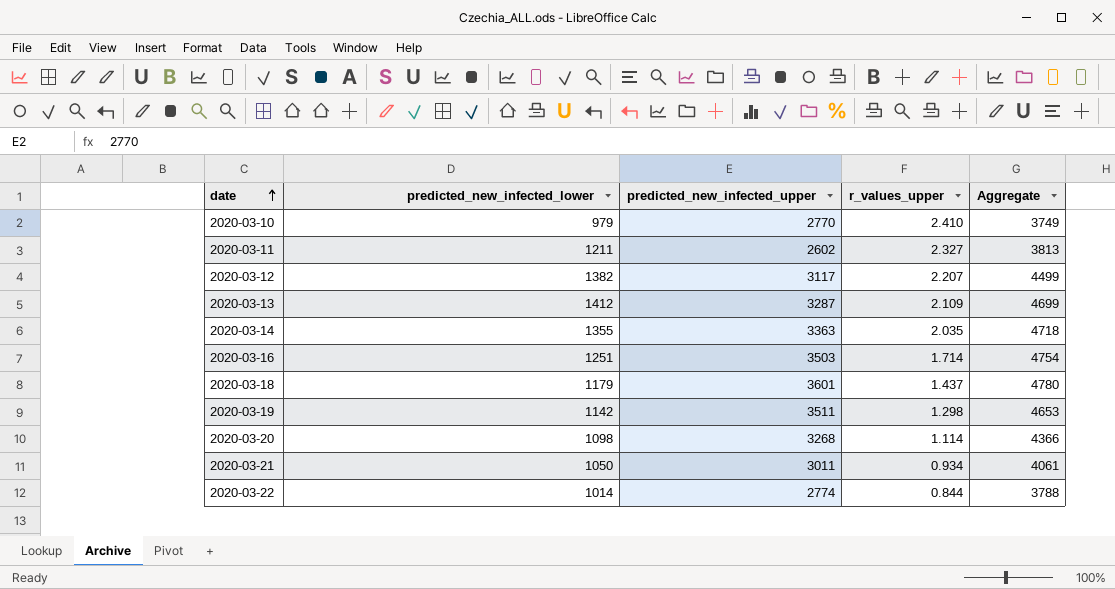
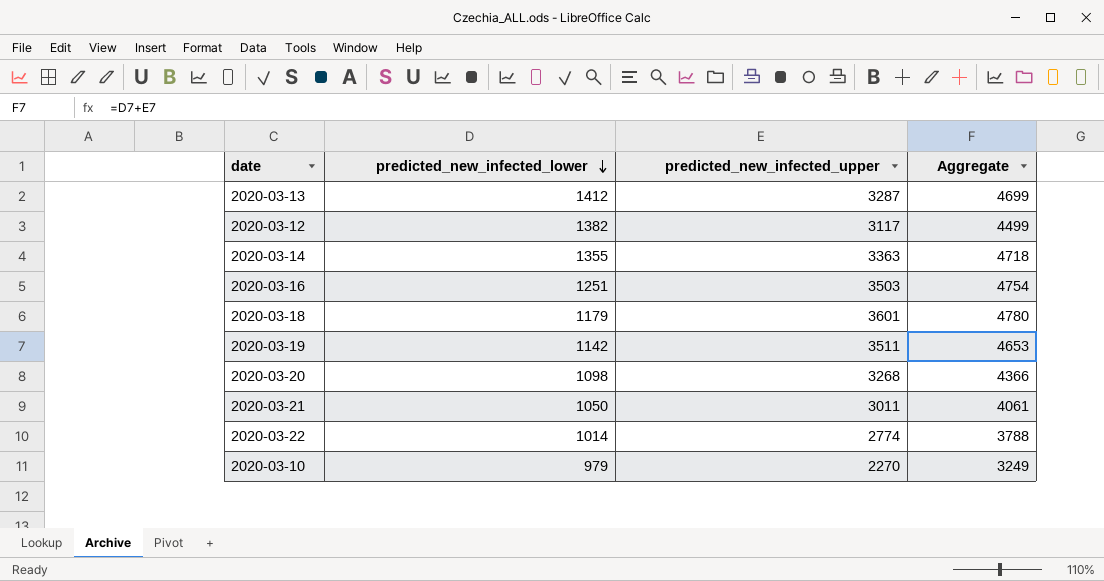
row order: date ascending -> predicted_new_infected_lower descending
column r_values_upper | position: 4 -> none
row 2020-03-11: 1211 | 2602 | 2.327 | 3813 -> none
2020-03-10 | predicted_new_infected_upper: 2770 -> 2270
2020-03-10 | Aggregate: 3749 -> 3249

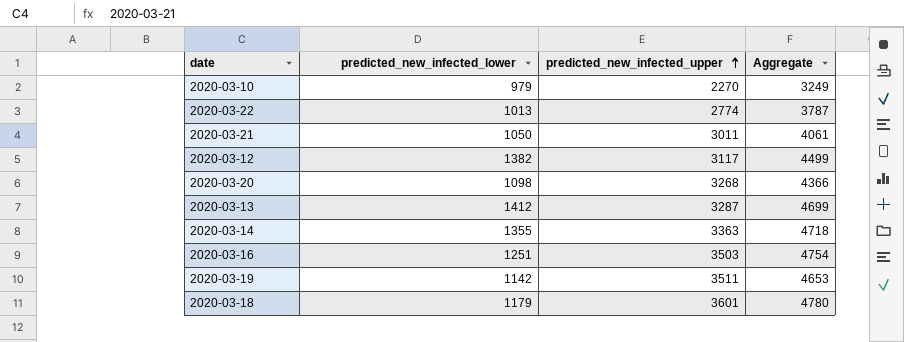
row order: predicted_new_infected_lower descending -> predicted_new_infected_upper ascending
2020-03-22 | predicted_new_infected_lower: 1014 -> 1013
2020-03-22 | Aggregate: 3788 -> 3787

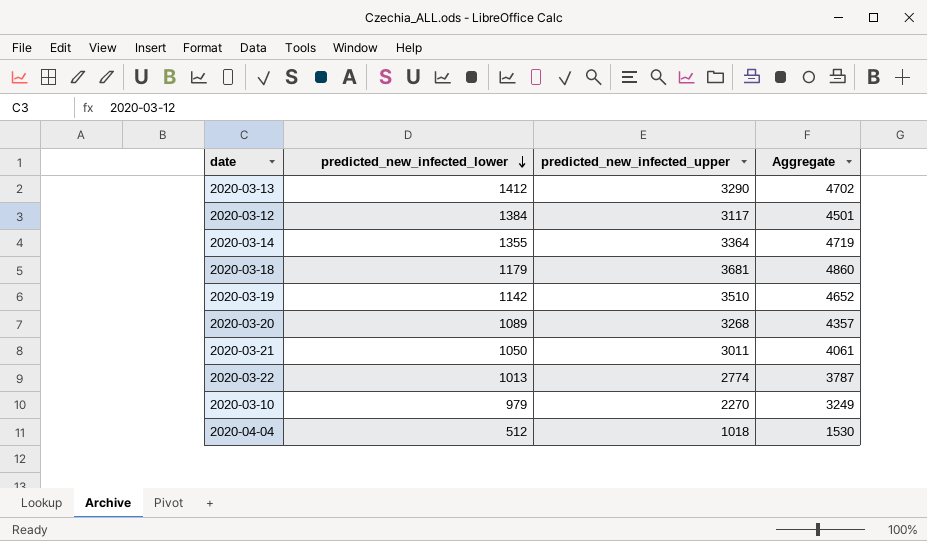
row order: predicted_new_infected_upper ascending -> predicted_new_infected_lower descending
row 2020-03-16: 1251 | 3503 | 4754 -> none
2020-03-13 | predicted_new_infected_upper: 3287 -> 3290
2020-03-13 | Aggregate: 4699 -> 4702
2020-03-12 | predicted_new_infected_lower: 1382 -> 1384
2020-03-12 | Aggregate: 4499 -> 4501
2020-03-14 | predicted_new_infected_upper: 3363 -> 3364
2020-03-14 | Aggregate: 4718 -> 4719
2020-03-18 | predicted_new_infected_upper: 3601 -> 3681
2020-03-18 | Aggregate: 4780 -> 4860
2020-03-19 | predicted_new_infected_upper: 3511 -> 3510
2020-03-19 | Aggregate: 4653 -> 4652
2020-03-20 | predicted_new_infected_lower: 1098 -> 1089
2020-03-20 | Aggregate: 4366 -> 4357
row 2020-04-04: none -> 512 | 1018 | 1530

